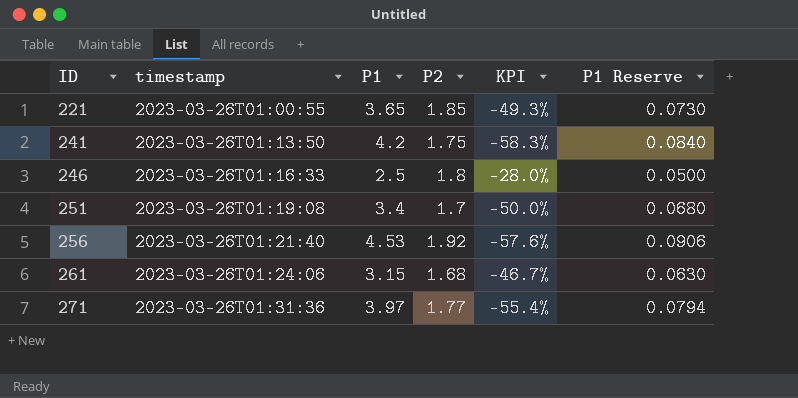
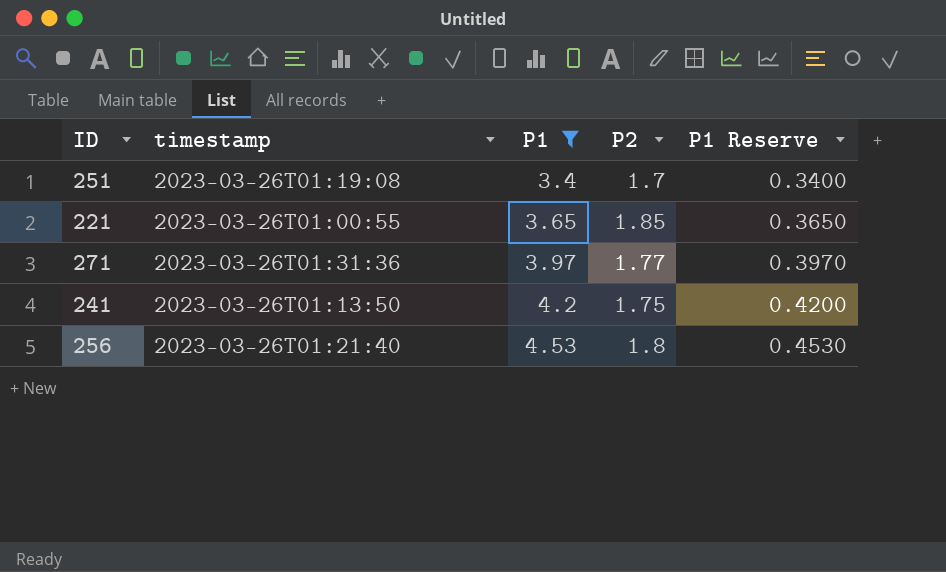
filter: none -> P1 >= 3.4
row order: ID ascending -> P1 ascending
column KPI | formula: ([P2] - [P1]) / [P1] -> none
column P1 Reserve | formula: [P1] * 0.02 -> [P1] * 0.1
256 | P2: 1.92 -> 1.8

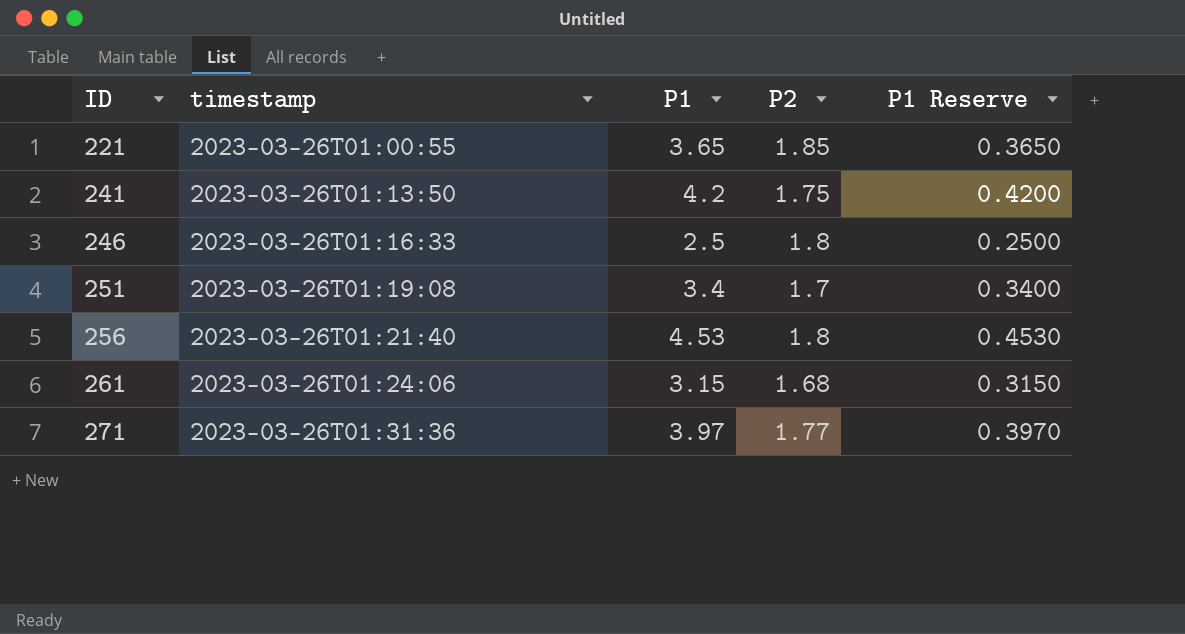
filter: P1 >= 3.4 -> none
row order: P1 ascending -> ID ascending

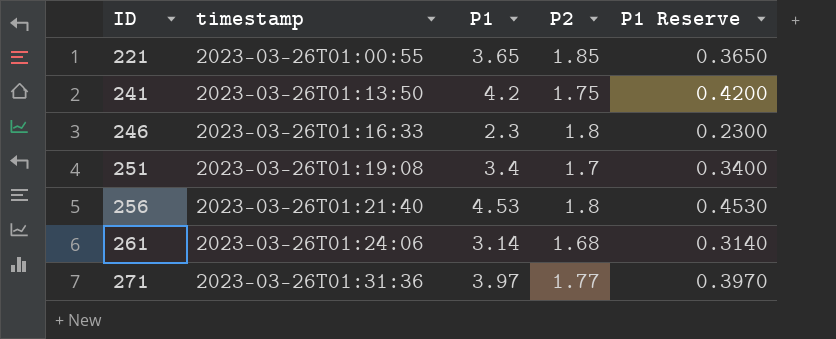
246 | P1: 2.5 -> 2.3
246 | P1 Reserve: 0.2500 -> 0.2300
261 | P1: 3.15 -> 3.14
261 | P1 Reserve: 0.3150 -> 0.3140

